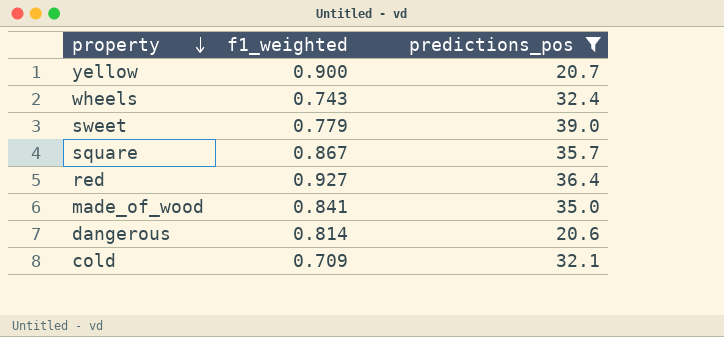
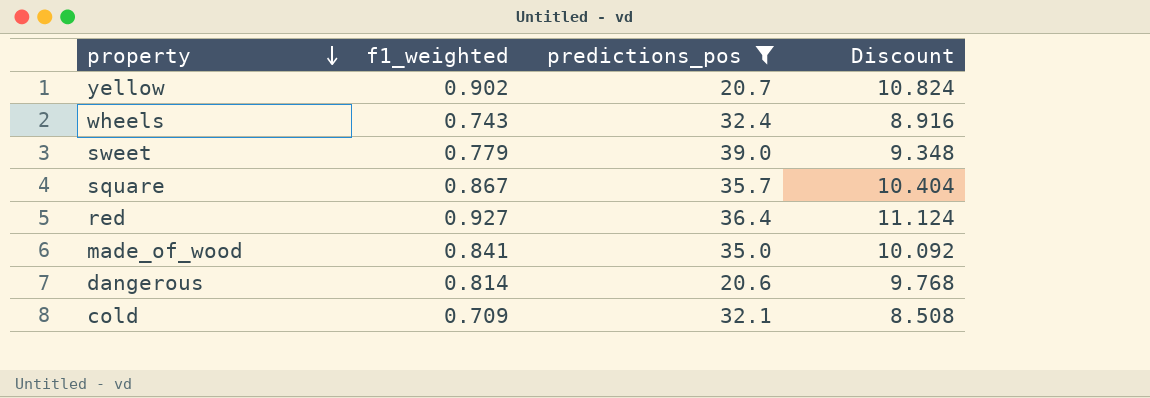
column Discount | formula: none -> [f1_weighted] * 12
yellow | f1_weighted: 0.900 -> 0.902

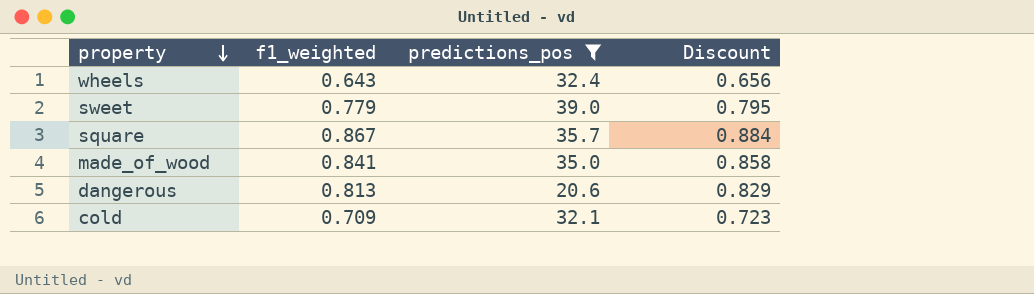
column Discount | formula: [f1_weighted] * 12 -> [f1_weighted] * 1.02
row yellow: 0.902 | 20.7 | 10.824 -> none
row red: 0.927 | 36.4 | 11.124 -> none
wheels | f1_weighted: 0.743 -> 0.643
dangerous | f1_weighted: 0.814 -> 0.813

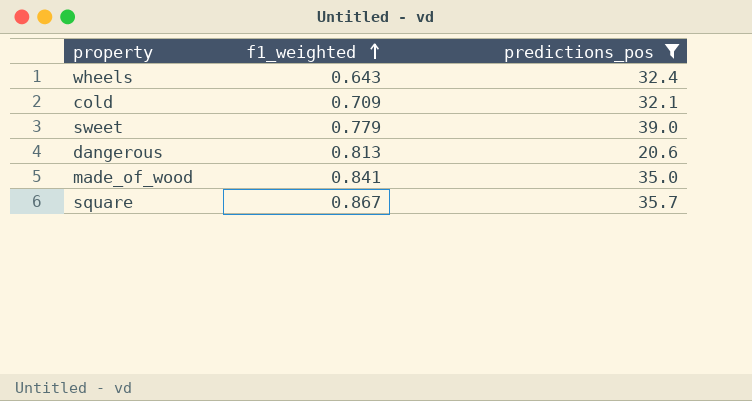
row order: property descending -> f1_weighted ascending
column Discount | formula: [f1_weighted] * 1.02 -> none

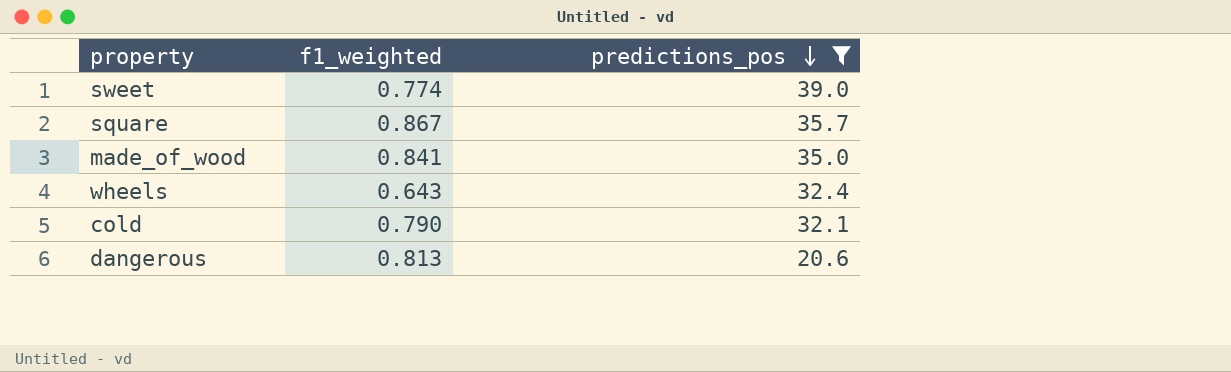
row order: f1_weighted ascending -> predictions_pos descending
sweet | f1_weighted: 0.779 -> 0.774
cold | f1_weighted: 0.709 -> 0.790

